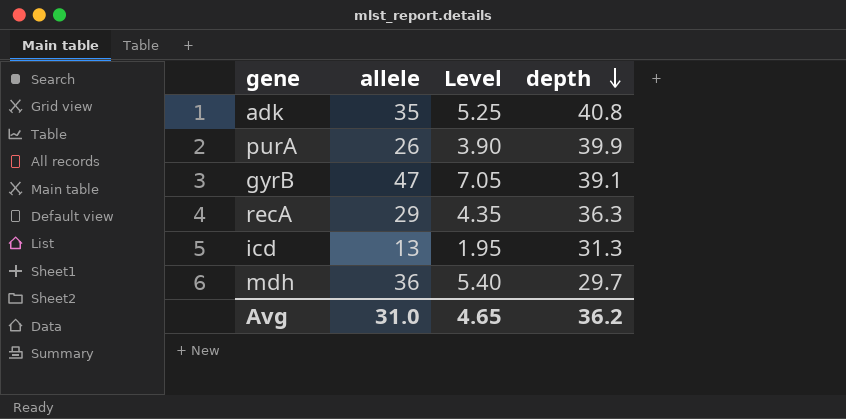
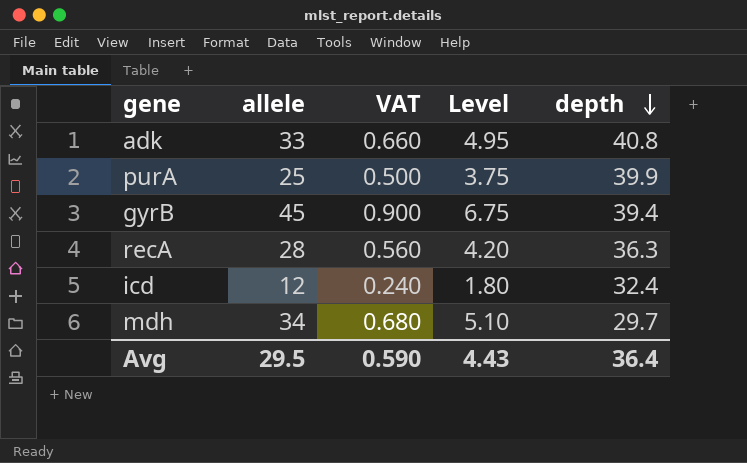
column VAT | formula: none -> [allele] * 0.02
adk | allele: 35 -> 33
adk | Level: 5.25 -> 4.95
purA | allele: 26 -> 25
purA | Level: 3.90 -> 3.75
gyrB | allele: 47 -> 45
gyrB | Level: 7.05 -> 6.75
gyrB | depth: 39.1 -> 39.4
recA | allele: 29 -> 28
recA | Level: 4.35 -> 4.20
icd | allele: 13 -> 12
icd | Level: 1.95 -> 1.80
icd | depth: 31.3 -> 32.4
mdh | allele: 36 -> 34
mdh | Level: 5.40 -> 5.10
Avg | allele: 31.0 -> 29.5
Avg | Level: 4.65 -> 4.43
Avg | depth: 36.2 -> 36.4

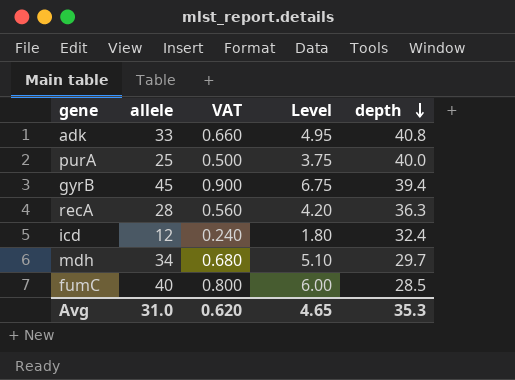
purA | depth: 39.9 -> 40.0
row fumC: none -> 40 | 0.800 | 6.00 | 28.5
Avg | allele: 29.5 -> 31.0
Avg | VAT: 0.590 -> 0.620
Avg | Level: 4.43 -> 4.65
Avg | depth: 36.4 -> 35.3

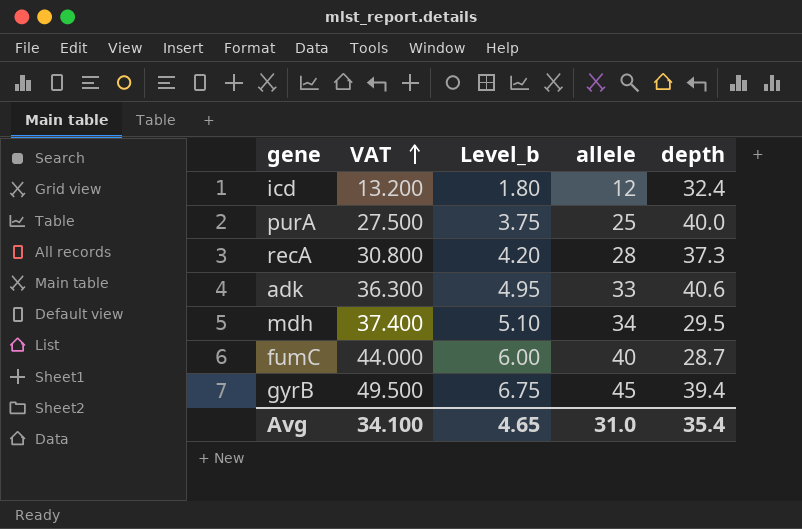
row order: depth descending -> VAT ascending
column VAT | formula: [allele] * 0.02 -> [allele] * 1.1
column name: Level -> Level_b
column allele | position: 2 -> 4
recA | depth: 36.3 -> 37.3
adk | depth: 40.8 -> 40.6
mdh | depth: 29.7 -> 29.5
fumC | depth: 28.5 -> 28.7
Avg | VAT: 0.620 -> 34.100
Avg | depth: 35.3 -> 35.4

